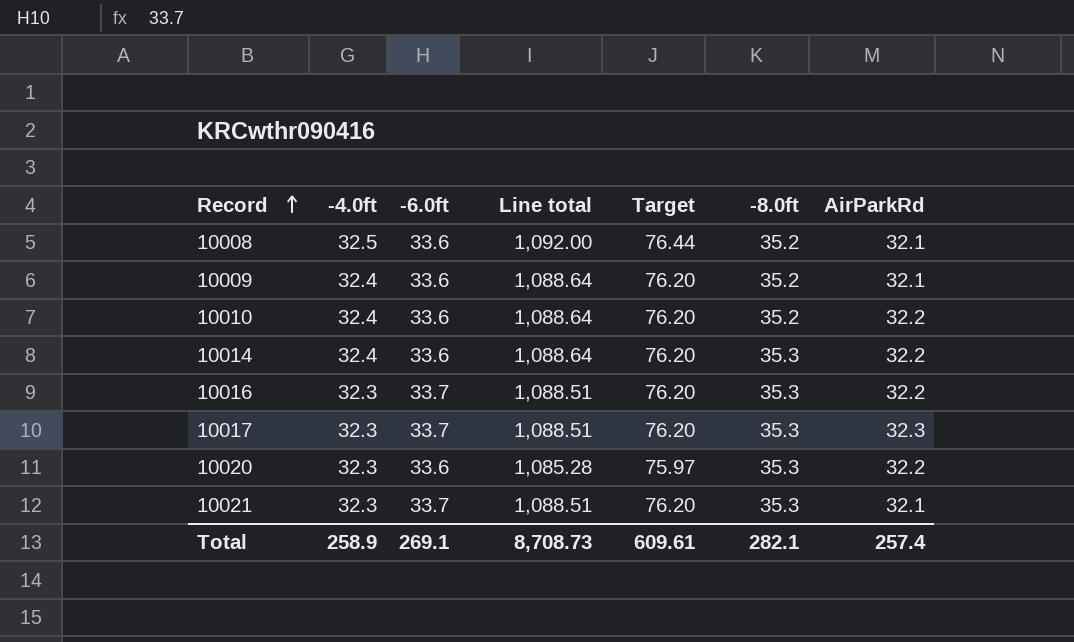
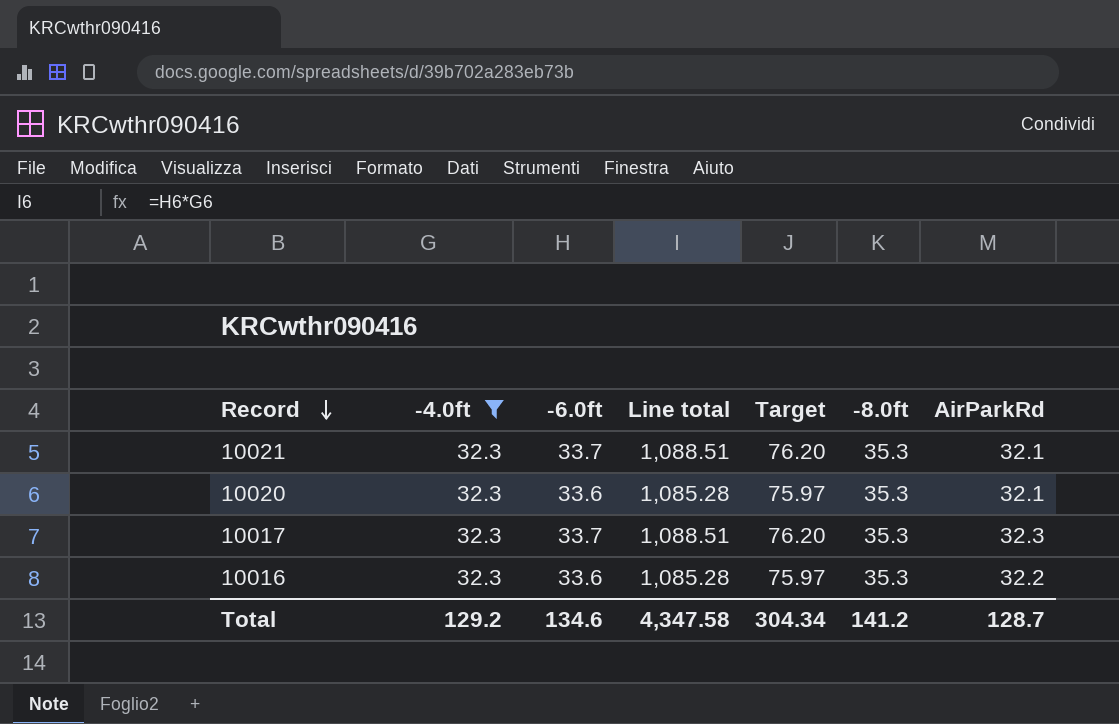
filter: none -> -4.0ft = 32.3
row order: Record ascending -> Record descending
10020 | AirParkRd: 32.2 -> 32.1
10016 | -6.0ft: 33.7 -> 33.6
10016 | Line total: 1,088.51 -> 1,085.28
10016 | Target: 76.20 -> 75.97
Total | -4.0ft: 258.9 -> 129.2
Total | -6.0ft: 269.1 -> 134.6
Total | Line total: 8,708.73 -> 4,347.58
Total | Target: 609.61 -> 304.34
Total | -8.0ft: 282.1 -> 141.2
Total | AirParkRd: 257.4 -> 128.7

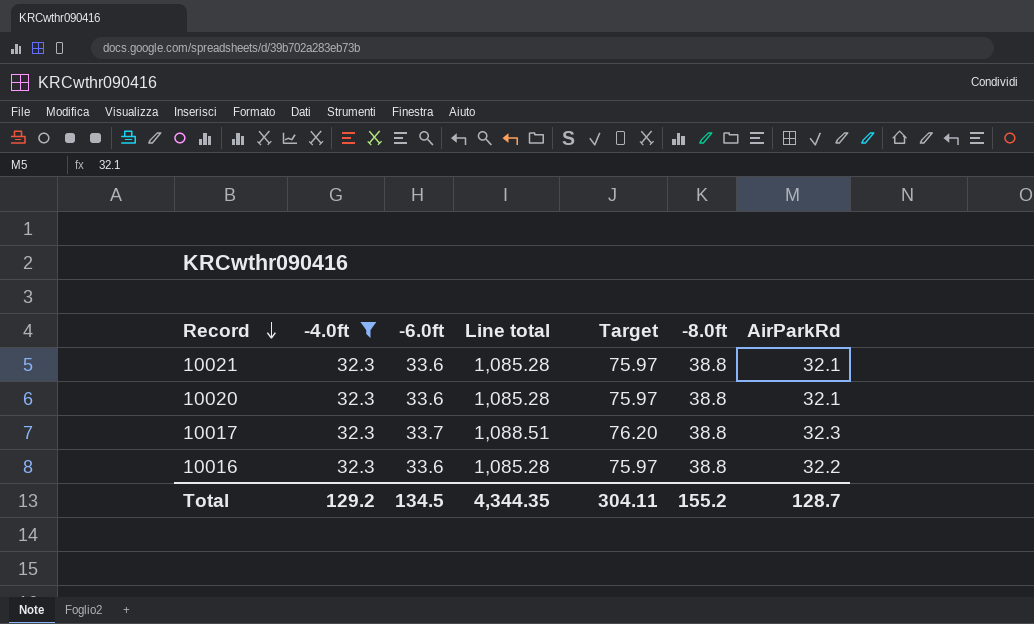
10021 | -6.0ft: 33.7 -> 33.6
10021 | Line total: 1,088.51 -> 1,085.28
10021 | Target: 76.20 -> 75.97
10021 | -8.0ft: 35.3 -> 38.8
10020 | -8.0ft: 35.3 -> 38.8
10017 | -8.0ft: 35.3 -> 38.8
10016 | -8.0ft: 35.3 -> 38.8
Total | -6.0ft: 134.6 -> 134.5
Total | Line total: 4,347.58 -> 4,344.35
Total | Target: 304.34 -> 304.11
Total | -8.0ft: 141.2 -> 155.2

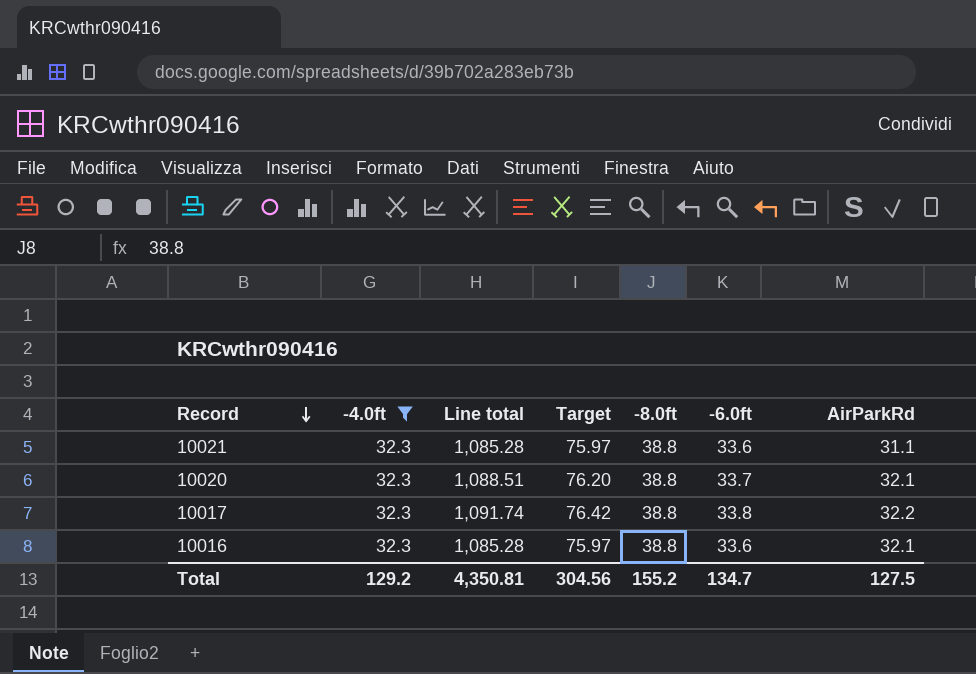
column -6.0ft | position: 3 -> 6
10021 | AirParkRd: 32.1 -> 31.1
10020 | Line total: 1,085.28 -> 1,088.51
10020 | Target: 75.97 -> 76.20
10020 | -6.0ft: 33.6 -> 33.7
10017 | Line total: 1,088.51 -> 1,091.74
10017 | Target: 76.20 -> 76.42
10017 | -6.0ft: 33.7 -> 33.8
10017 | AirParkRd: 32.3 -> 32.2
10016 | AirParkRd: 32.2 -> 32.1
Total | Line total: 4,344.35 -> 4,350.81
Total | Target: 304.11 -> 304.56
Total | -6.0ft: 134.5 -> 134.7
Total | AirParkRd: 128.7 -> 127.5

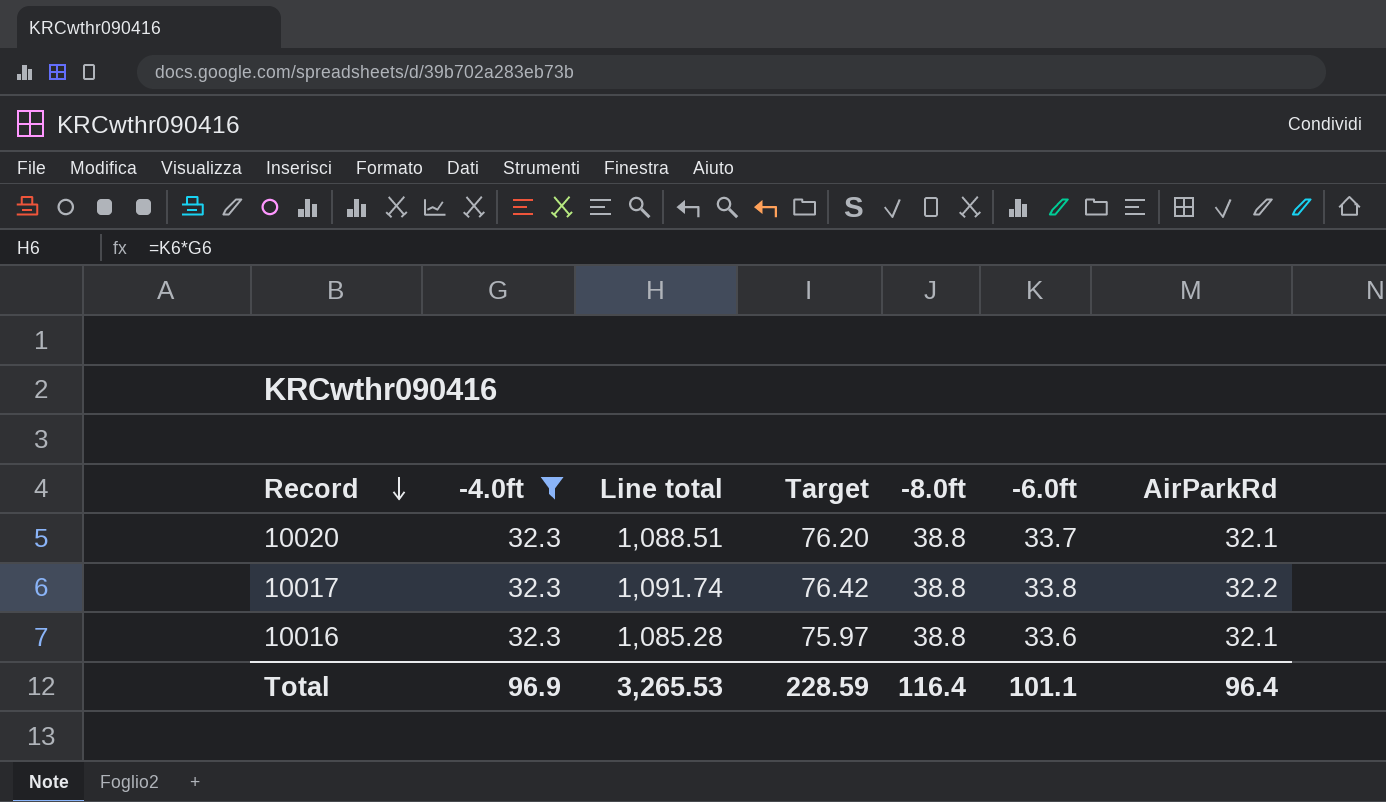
row 10021: 32.3 | 1,085.28 | 75.97 | 38.8 | 33.6 | 31.1 -> none
Total | -4.0ft: 129.2 -> 96.9
Total | Line total: 4,350.81 -> 3,265.53
Total | Target: 304.56 -> 228.59
Total | -8.0ft: 155.2 -> 116.4
Total | -6.0ft: 134.7 -> 101.1
Total | AirParkRd: 127.5 -> 96.4

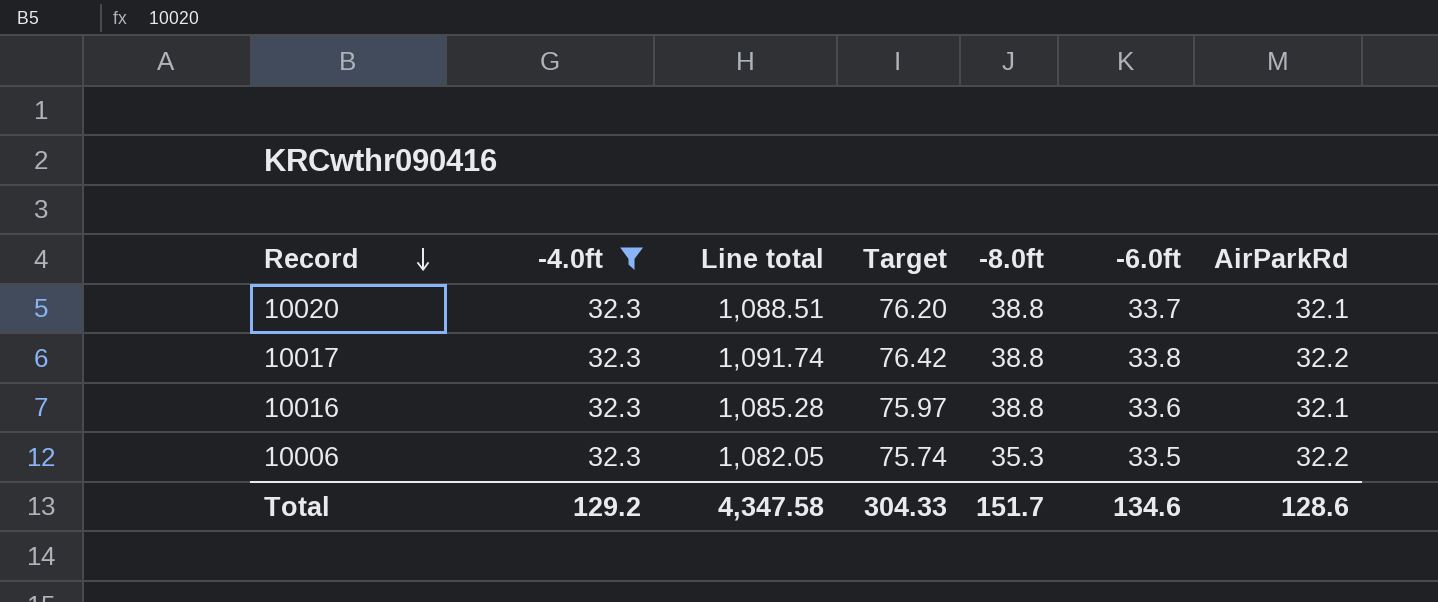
row 10006: none -> 32.3 | 1,082.05 | 75.74 | 35.3 | 33.5 | 32.2
Total | -4.0ft: 96.9 -> 129.2
Total | Line total: 3,265.53 -> 4,347.58
Total | Target: 228.59 -> 304.33
Total | -8.0ft: 116.4 -> 151.7
Total | -6.0ft: 101.1 -> 134.6
Total | AirParkRd: 96.4 -> 128.6

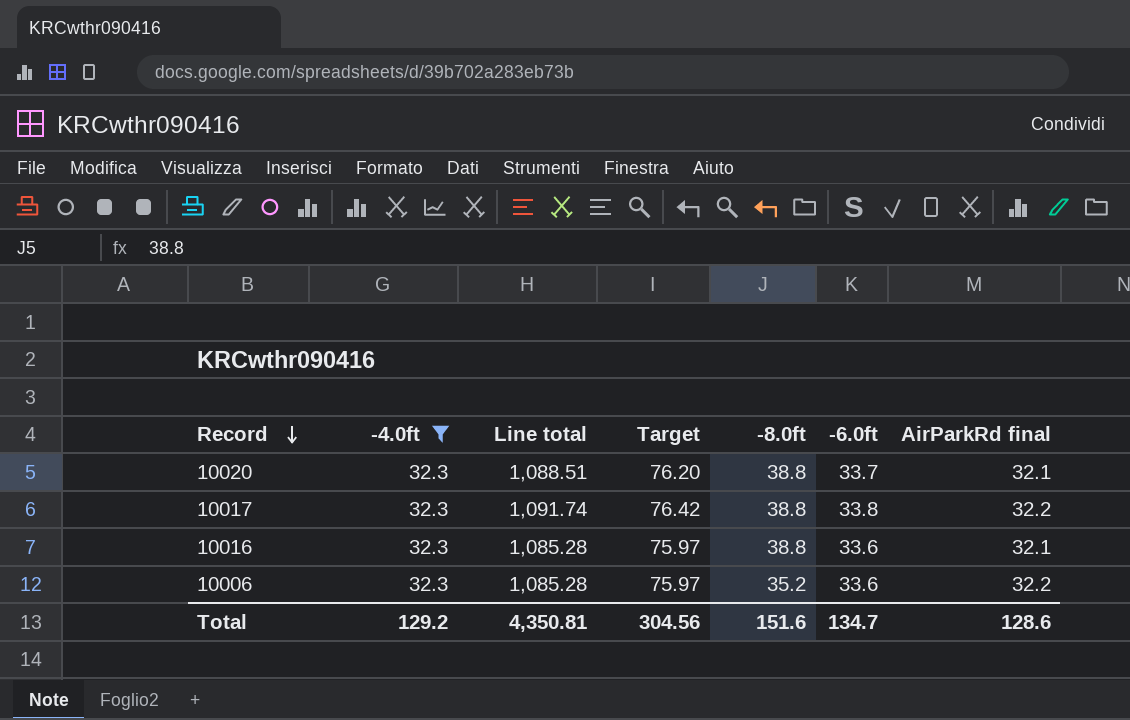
column name: AirParkRd -> AirParkRd final
10006 | Line total: 1,082.05 -> 1,085.28
10006 | Target: 75.74 -> 75.97
10006 | -8.0ft: 35.3 -> 35.2
10006 | -6.0ft: 33.5 -> 33.6
Total | Line total: 4,347.58 -> 4,350.81
Total | Target: 304.33 -> 304.56
Total | -8.0ft: 151.7 -> 151.6
Total | -6.0ft: 134.6 -> 134.7

